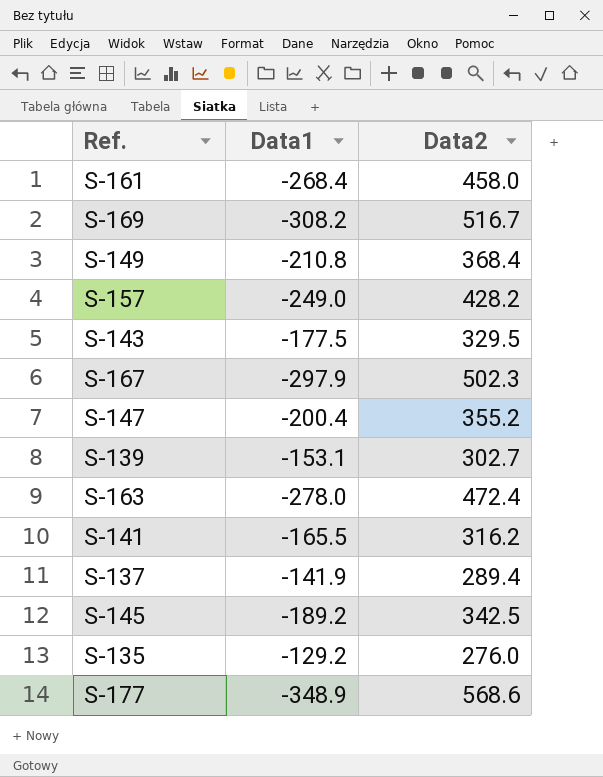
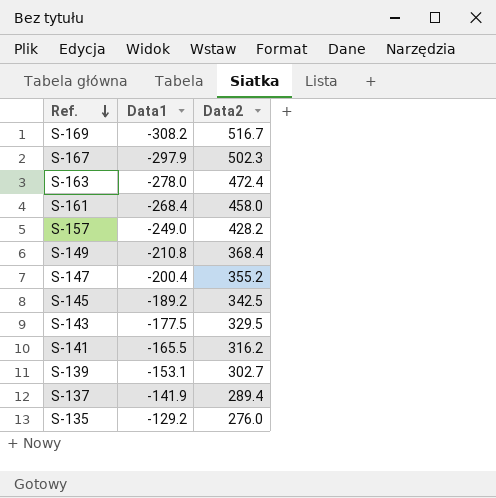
row order: none -> Ref. descending
row S-177: -348.9 | 568.6 -> none

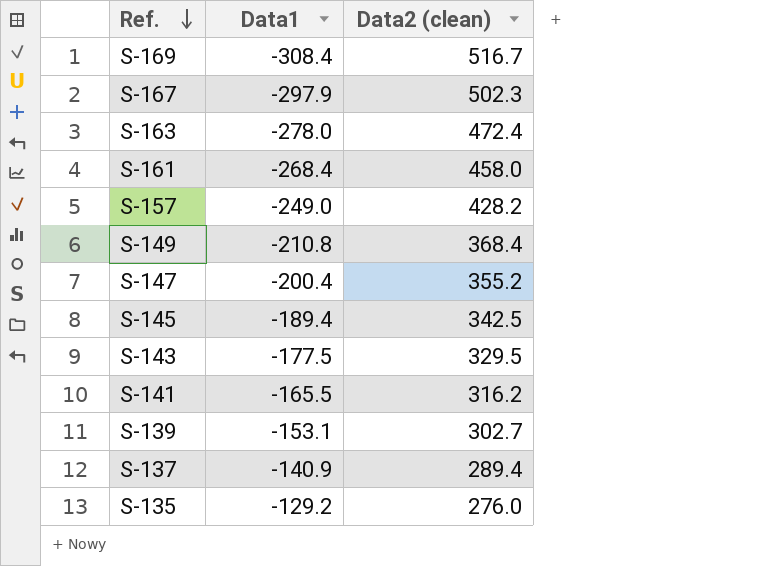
column name: Data2 -> Data2 (clean)
S-169 | Data1: -308.2 -> -308.4
S-145 | Data1: -189.2 -> -189.4
S-137 | Data1: -141.9 -> -140.9

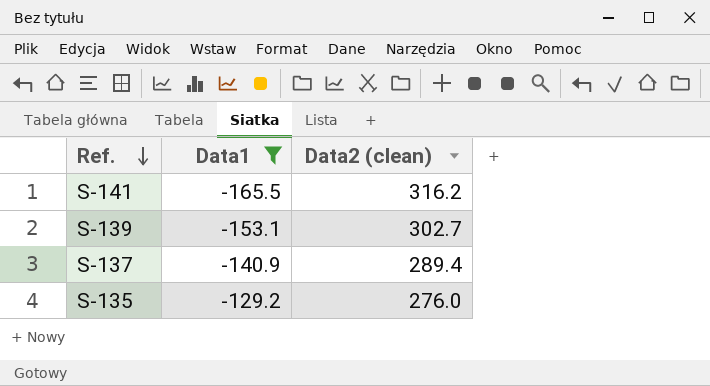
filter: none -> Data1 >= -165.5

